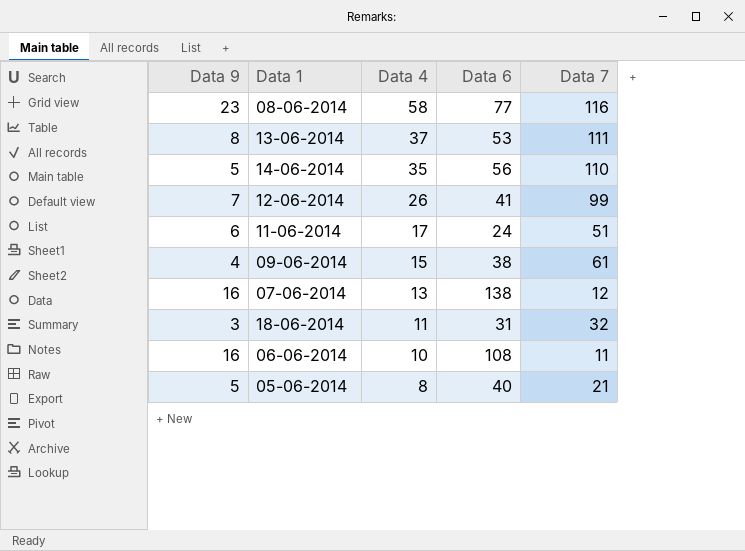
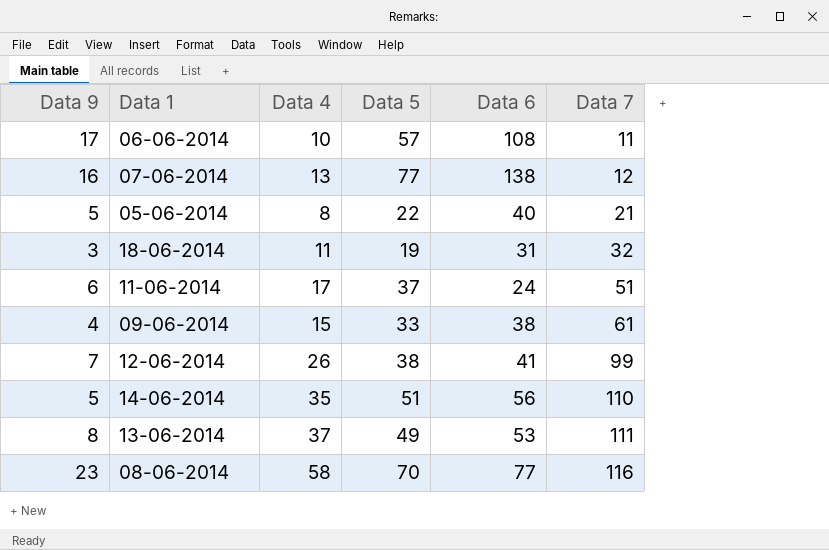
row order: Data 4 descending -> Data 7 ascending
column Data 5 | position: none -> 4
06-06-2014 | Data 9: 16 -> 17

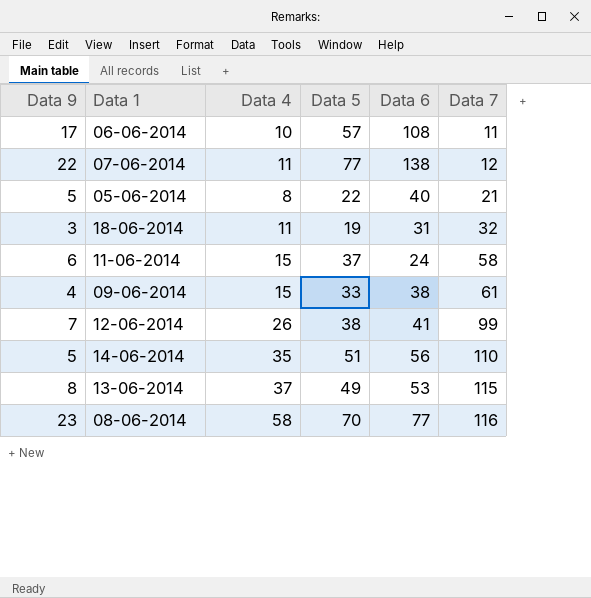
07-06-2014 | Data 9: 16 -> 22
07-06-2014 | Data 4: 13 -> 11
11-06-2014 | Data 4: 17 -> 15
11-06-2014 | Data 7: 51 -> 58
13-06-2014 | Data 7: 111 -> 115

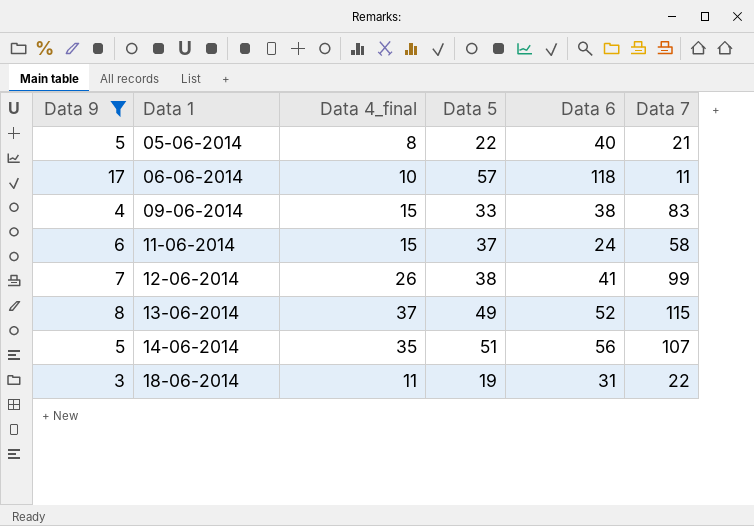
filter: none -> Data 9 <= 17
row order: Data 7 ascending -> Data 1 ascending
column name: Data 4 -> Data 4_final
06-06-2014 | Data 6: 108 -> 118
09-06-2014 | Data 7: 61 -> 83
13-06-2014 | Data 6: 53 -> 52
14-06-2014 | Data 7: 110 -> 107
18-06-2014 | Data 7: 32 -> 22

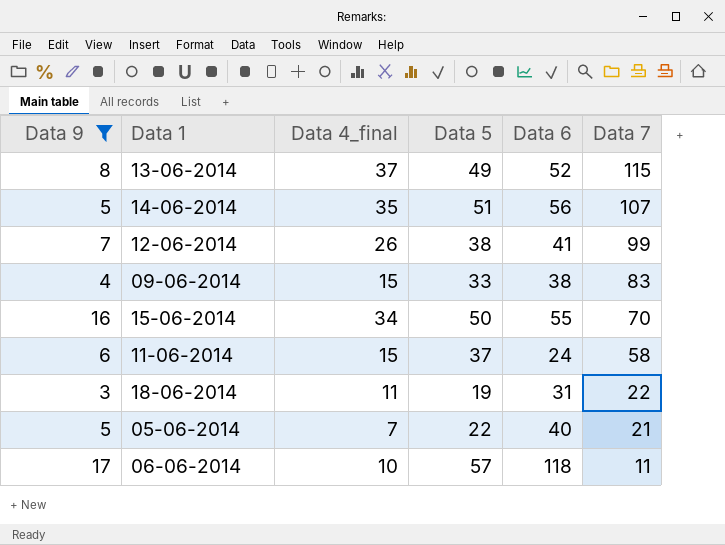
row order: Data 1 ascending -> Data 7 descending
row 15-06-2014: none -> 16 | 34 | 50 | 55 | 70
05-06-2014 | Data 4_final: 8 -> 7

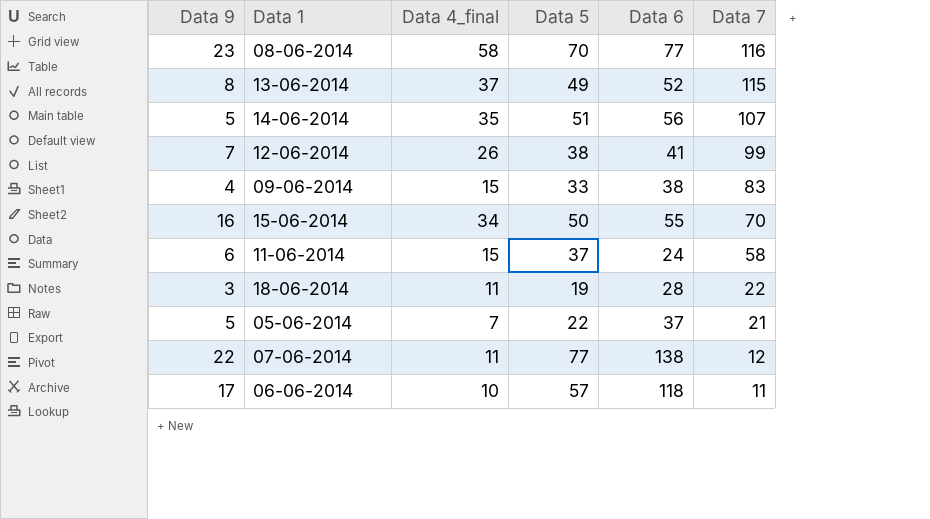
filter: Data 9 <= 17 -> none
18-06-2014 | Data 6: 31 -> 28
05-06-2014 | Data 6: 40 -> 37

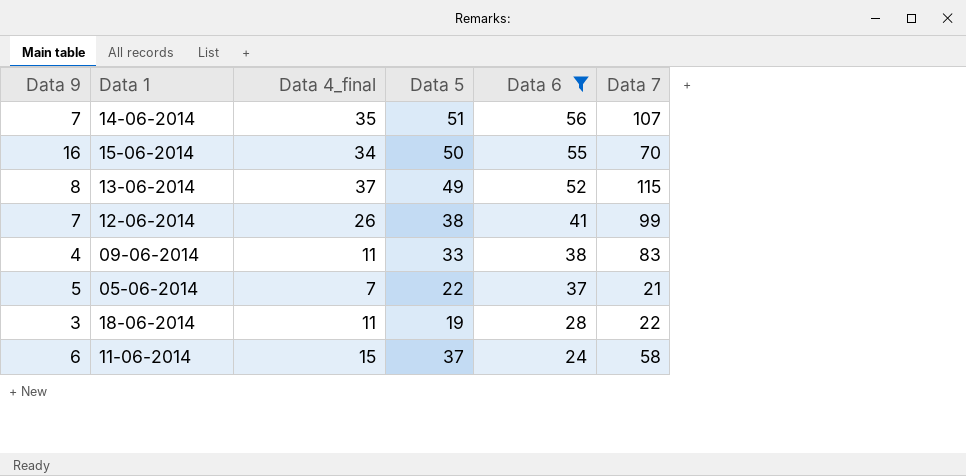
filter: none -> Data 6 <= 56
row order: Data 7 descending -> Data 6 descending
14-06-2014 | Data 9: 5 -> 7
09-06-2014 | Data 4_final: 15 -> 11

